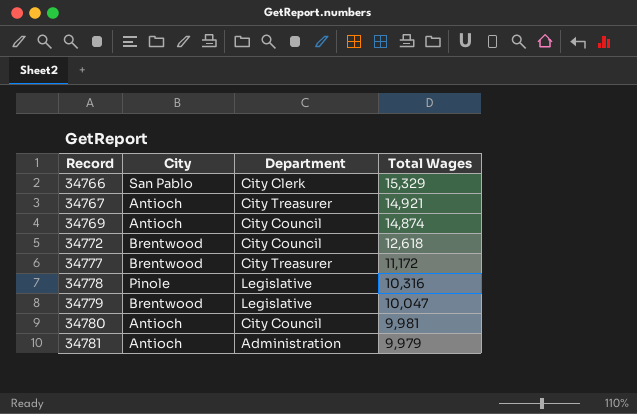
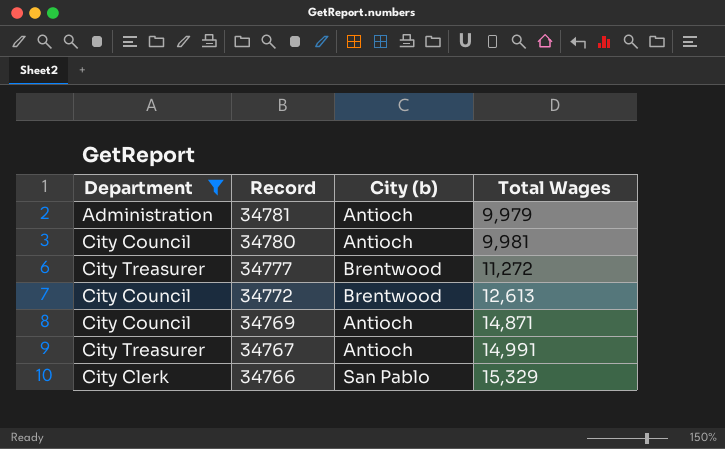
filter: none -> Department != Legislative
row order: Record ascending -> Record descending
column Department | position: 3 -> 1
column name: City -> City (b)
34777 | Total Wages: 11,172 -> 11,272
34772 | Total Wages: 12,618 -> 12,613
34769 | Total Wages: 14,874 -> 14,871
34767 | Total Wages: 14,921 -> 14,991

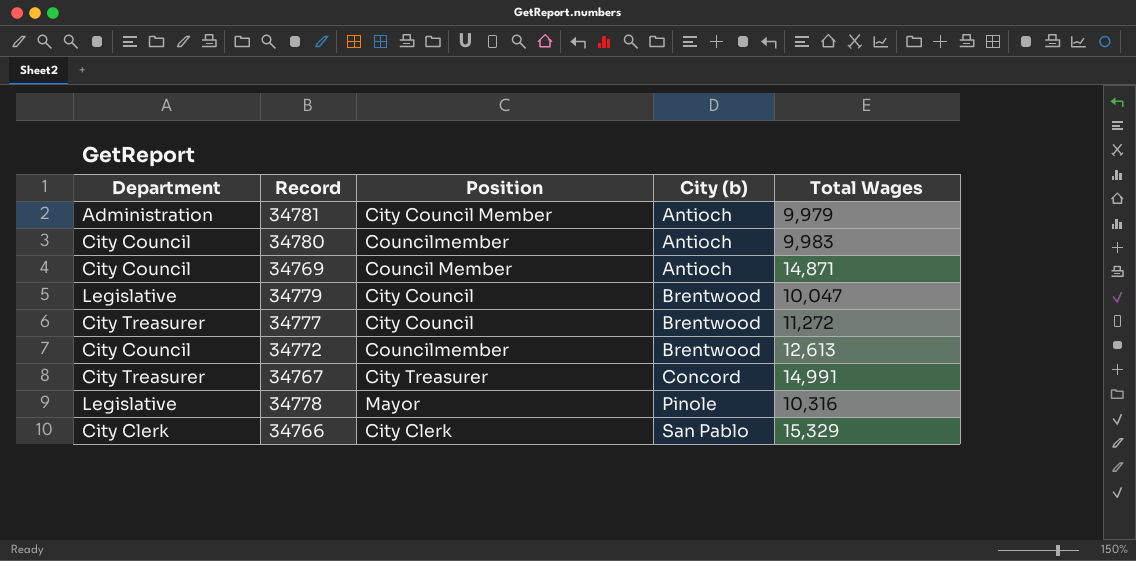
filter: Department != Legislative -> none
row order: Record descending -> City (b) ascending
column Position | position: none -> 3
34780 | Total Wages: 9,981 -> 9,983
34767 | City (b): Antioch -> Concord

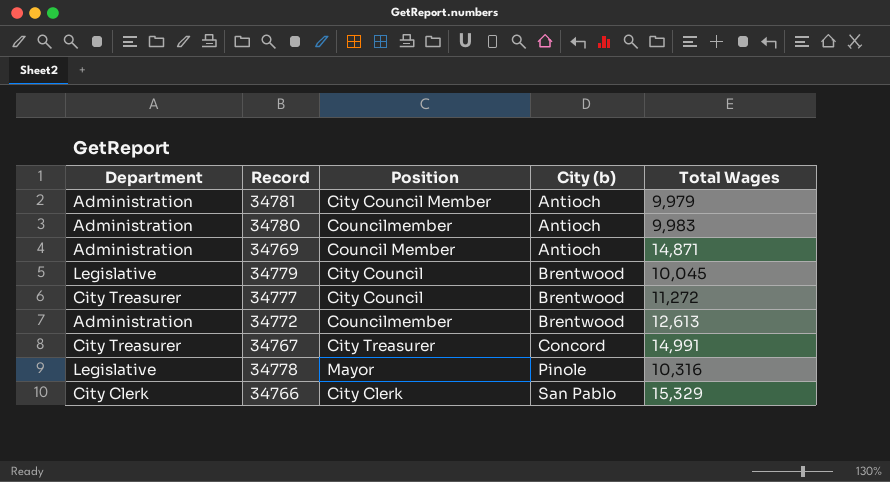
34780 | Department: City Council -> Administration
34769 | Department: City Council -> Administration
34779 | Total Wages: 10,047 -> 10,045
34772 | Department: City Council -> Administration

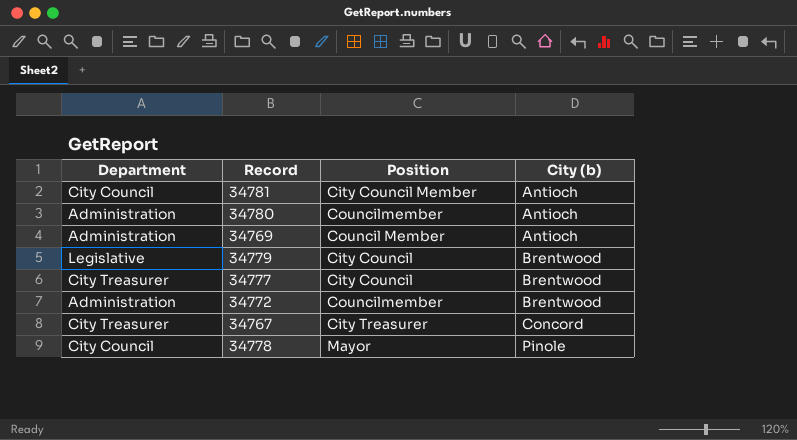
column Total Wages | position: 5 -> none
row 34766: City Clerk | City Clerk | San Pablo | 15,329 -> none
34781 | Department: Administration -> City Council
34778 | Department: Legislative -> City Council

